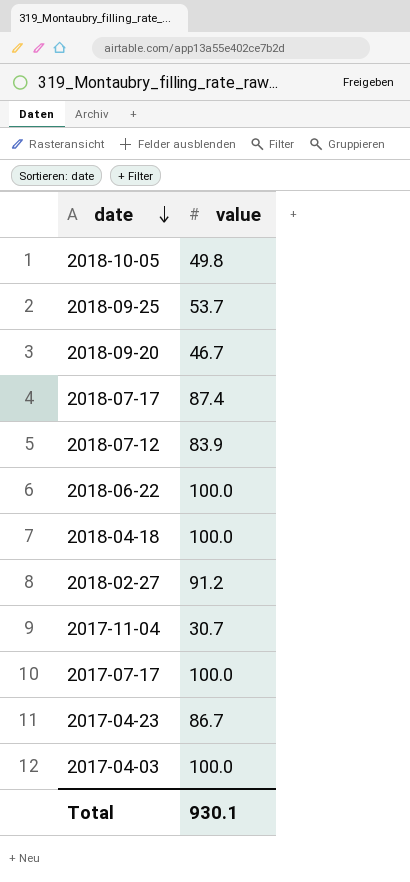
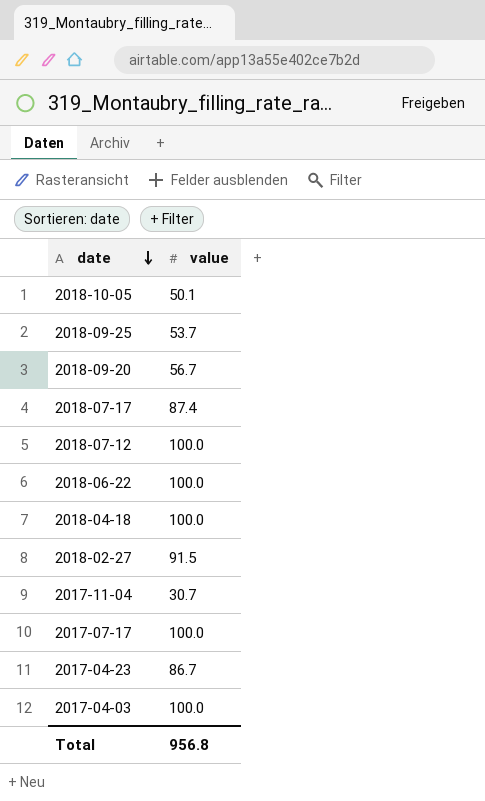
2018-10-05 | value: 49.8 -> 50.1
2018-09-20 | value: 46.7 -> 56.7
2018-07-12 | value: 83.9 -> 100.0
2018-02-27 | value: 91.2 -> 91.5
Total | value: 930.1 -> 956.8

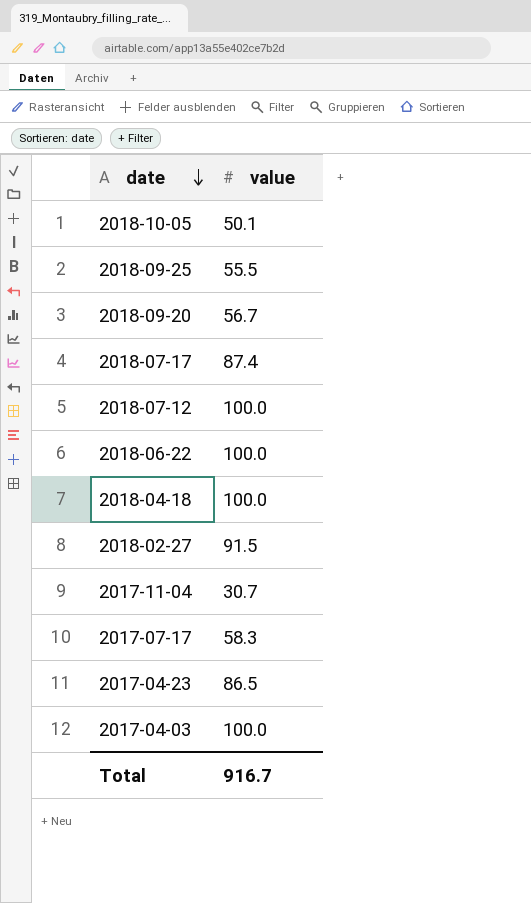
2018-09-25 | value: 53.7 -> 55.5
2017-07-17 | value: 100.0 -> 58.3
2017-04-23 | value: 86.7 -> 86.5
Total | value: 956.8 -> 916.7

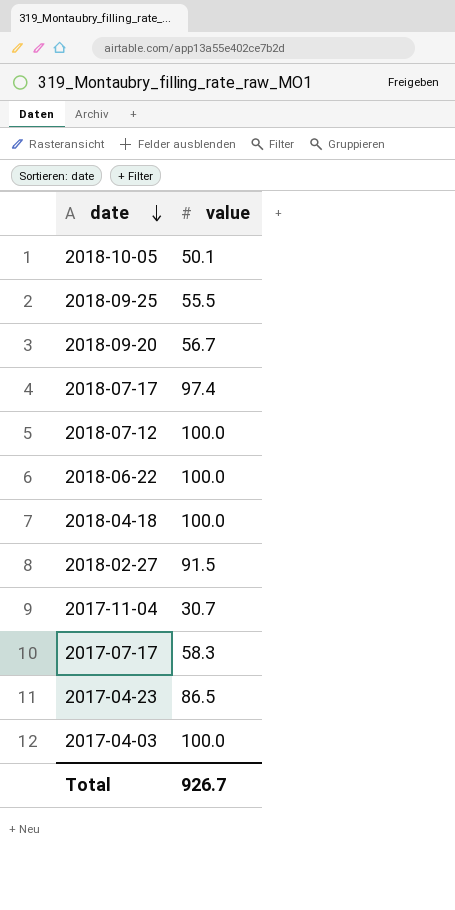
2018-07-17 | value: 87.4 -> 97.4
Total | value: 916.7 -> 926.7

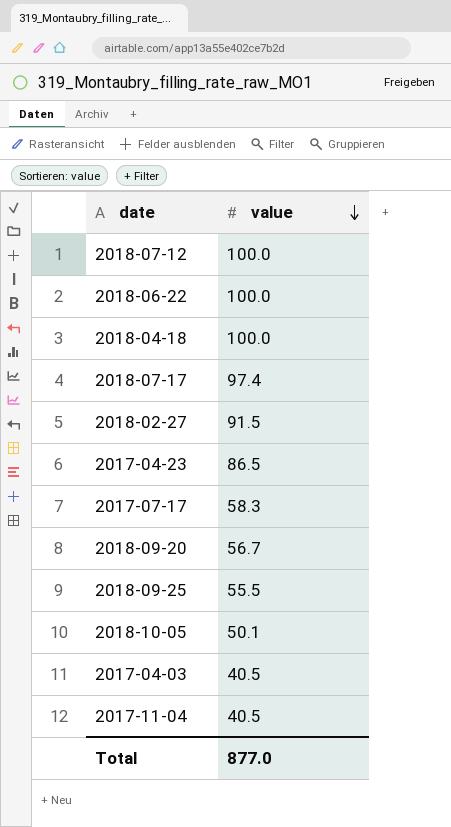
row order: date descending -> value descending
2017-04-03 | value: 100.0 -> 40.5
2017-11-04 | value: 30.7 -> 40.5
Total | value: 926.7 -> 877.0

